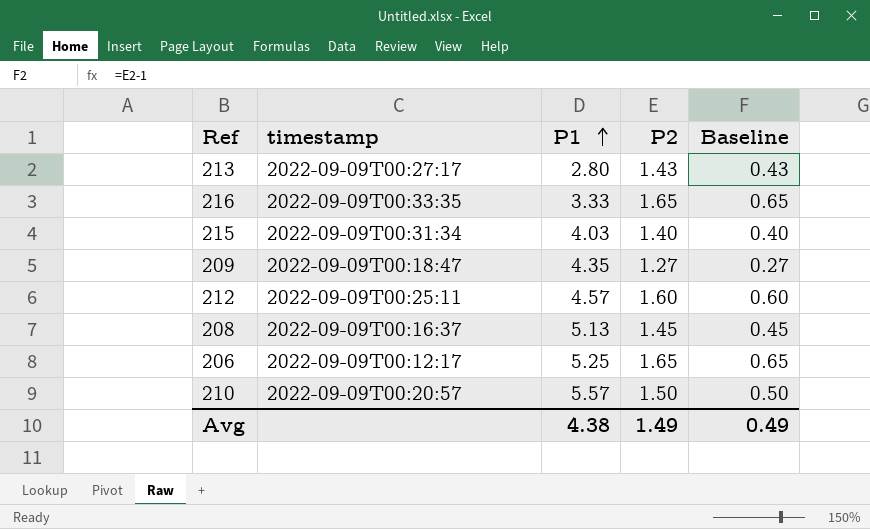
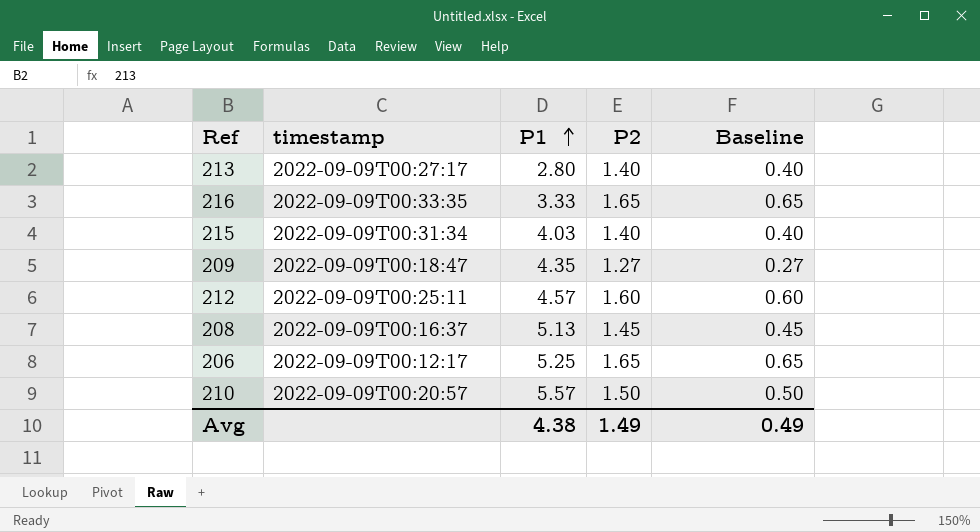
213 | P2: 1.43 -> 1.40
213 | Baseline: 0.43 -> 0.40

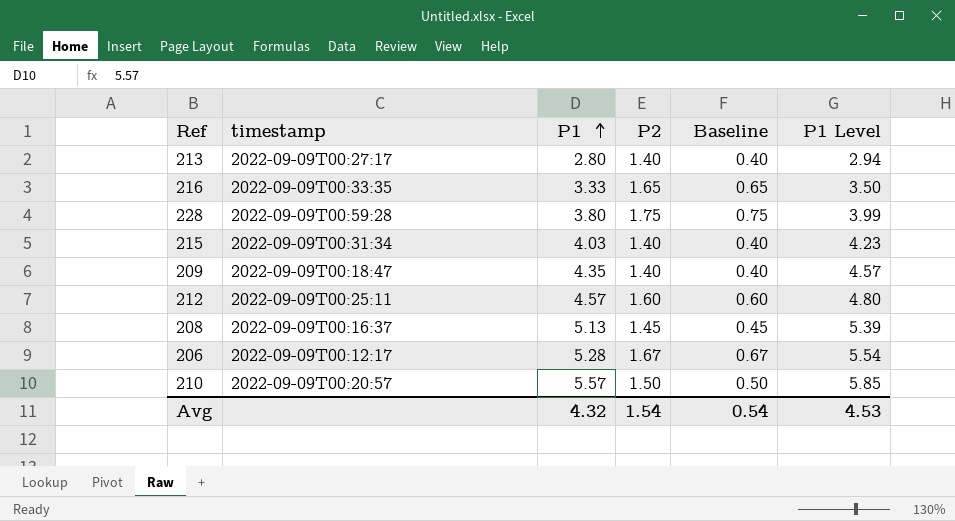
column P1 Level | formula: none -> [P1] * 1.05
row 228: none -> 2022-09-09T00:59:28 | 3.80 | 1.75 | 0.75 | 3.99
209 | P2: 1.27 -> 1.40
209 | Baseline: 0.27 -> 0.40
206 | P1: 5.25 -> 5.28
206 | P2: 1.65 -> 1.67
206 | Baseline: 0.65 -> 0.67
Avg | P1: 4.38 -> 4.32
Avg | P2: 1.49 -> 1.54
Avg | Baseline: 0.49 -> 0.54

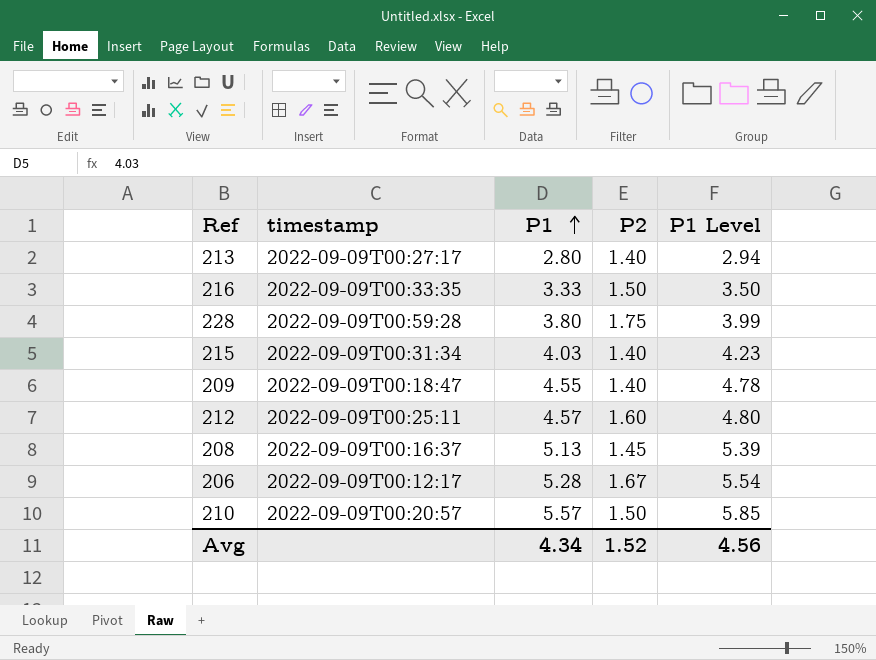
column Baseline | formula: [P2] - 1 -> none
216 | P2: 1.65 -> 1.50
209 | P1: 4.35 -> 4.55
209 | P1 Level: 4.57 -> 4.78
Avg | P1: 4.32 -> 4.34
Avg | P2: 1.54 -> 1.52
Avg | P1 Level: 4.53 -> 4.56

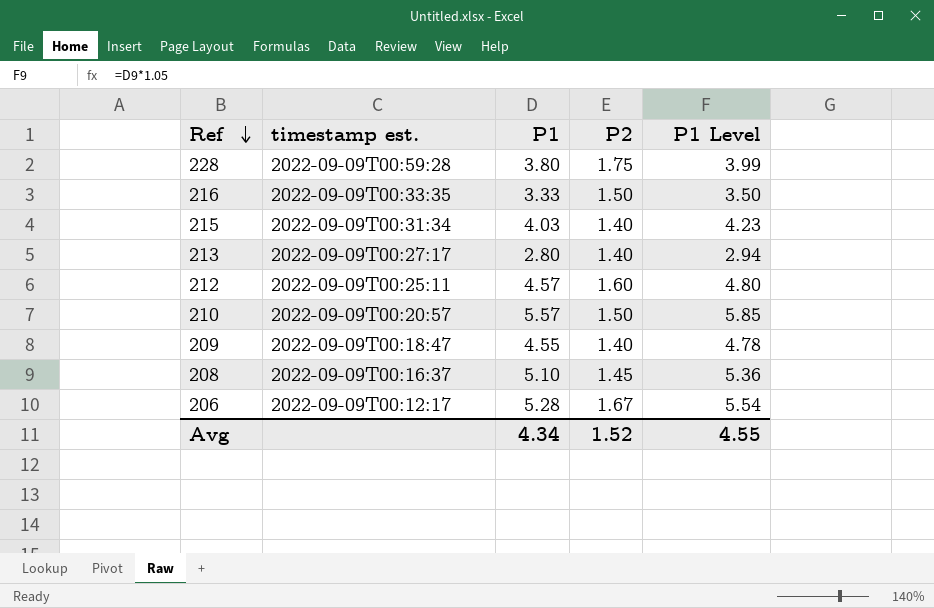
row order: P1 ascending -> Ref descending
column name: timestamp -> timestamp est.
208 | P1: 5.13 -> 5.10
208 | P1 Level: 5.39 -> 5.36
Avg | P1 Level: 4.56 -> 4.55

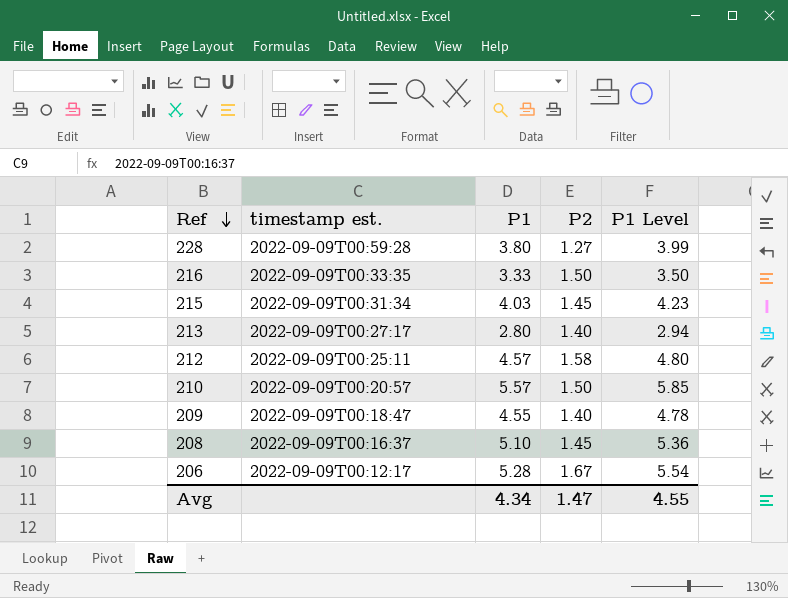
228 | P2: 1.75 -> 1.27
215 | P2: 1.40 -> 1.45
212 | P2: 1.60 -> 1.58
Avg | P2: 1.52 -> 1.47

